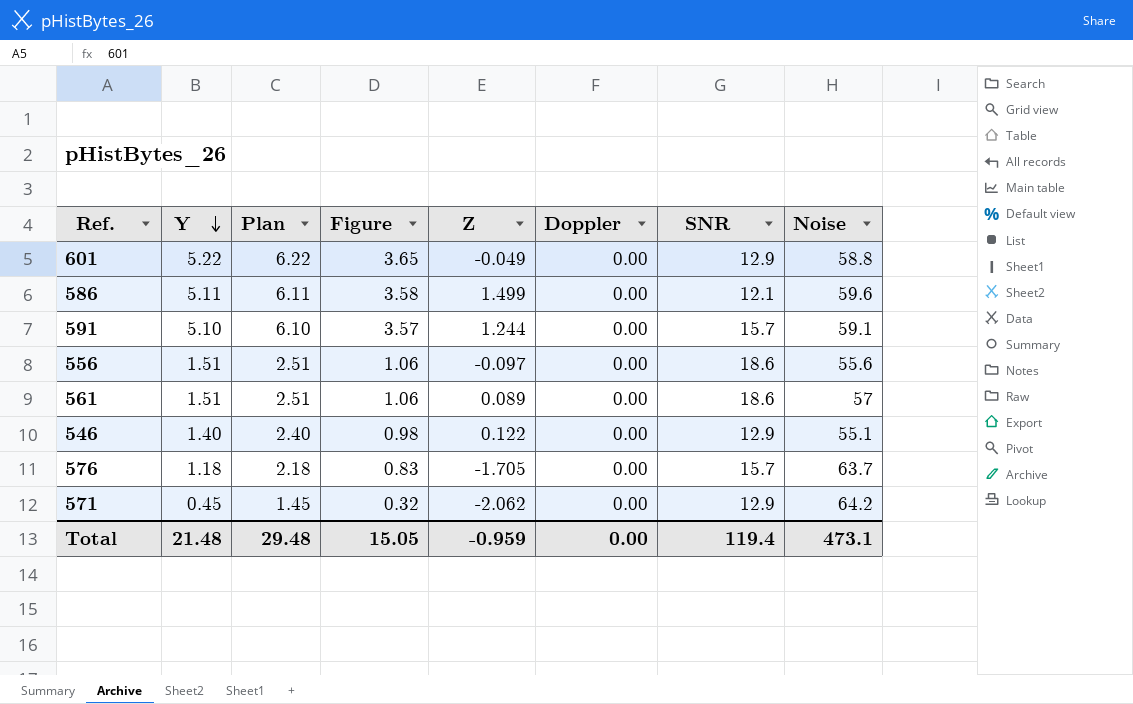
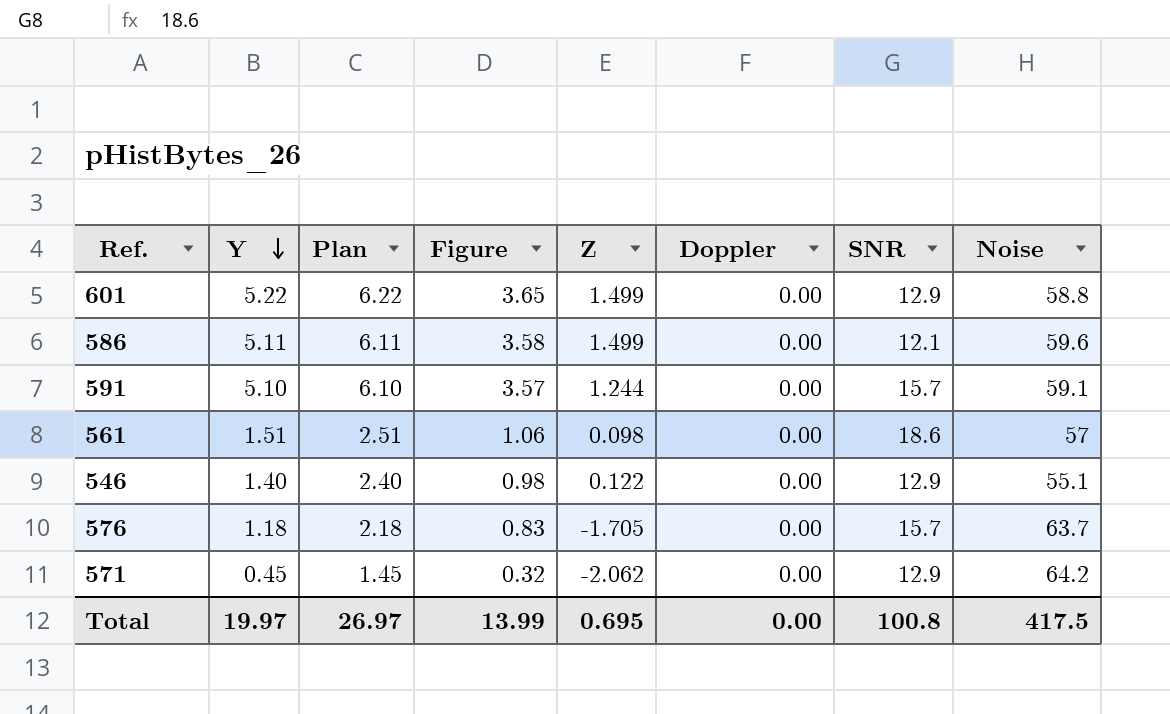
row 556: 1.51 | 2.51 | 1.06 | -0.097 | 0.00 | 18.6 | 55.6 -> none
601 | Z: -0.049 -> 1.499
561 | Z: 0.089 -> 0.098
Total | Y: 21.48 -> 19.97
Total | Plan: 29.48 -> 26.97
Total | Figure: 15.05 -> 13.99
Total | Z: -0.959 -> 0.695
Total | SNR: 119.4 -> 100.8
Total | Noise: 473.1 -> 417.5

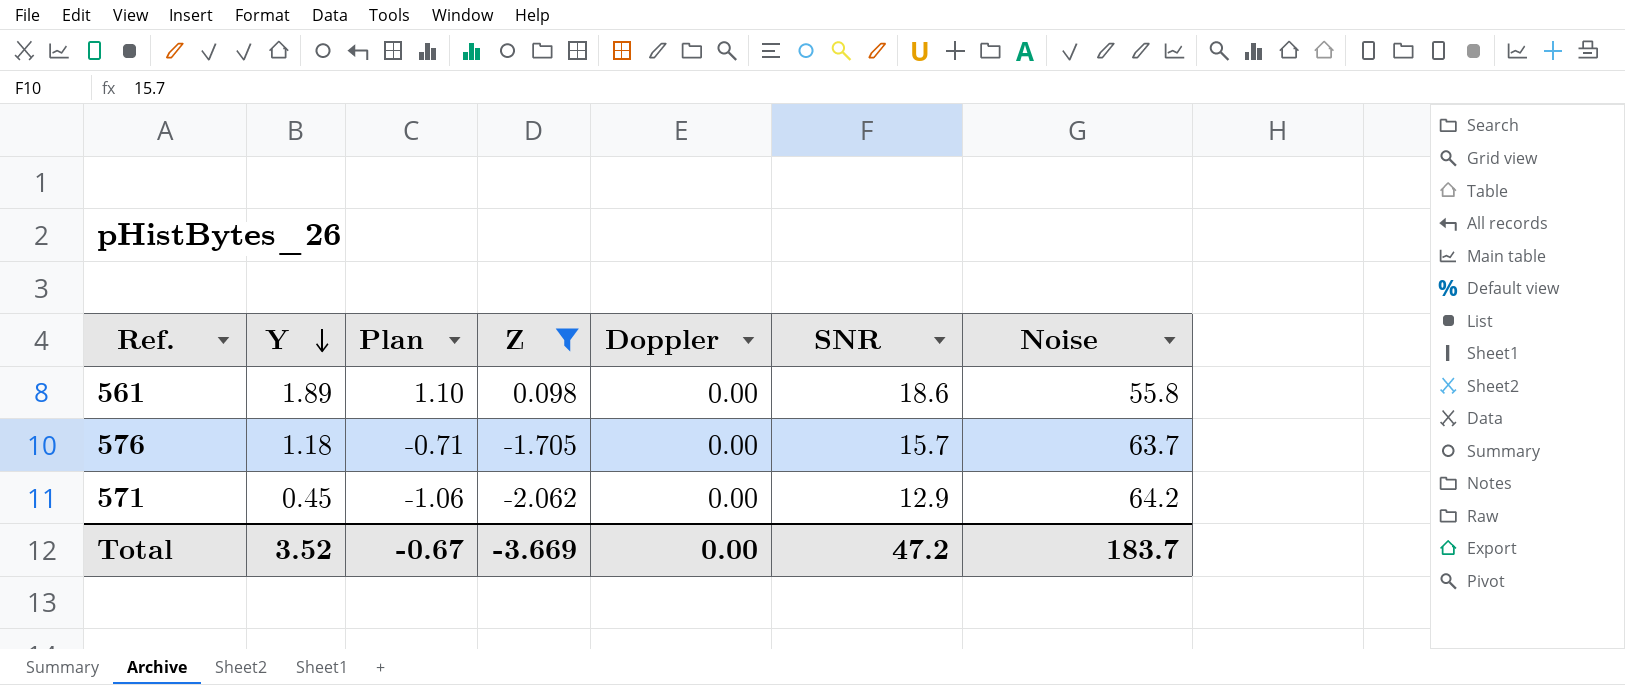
filter: none -> Z <= 0.098
column Figure | formula: [Y] * 0.7 -> none
column Plan | formula: [Y] + 1 -> [Z] + 1
561 | Y: 1.51 -> 1.89
561 | Noise: 57 -> 55.8
Total | Y: 19.97 -> 3.52
Total | Plan: 26.97 -> -0.67
Total | Z: 0.695 -> -3.669
Total | SNR: 100.8 -> 47.2
Total | Noise: 417.5 -> 183.7

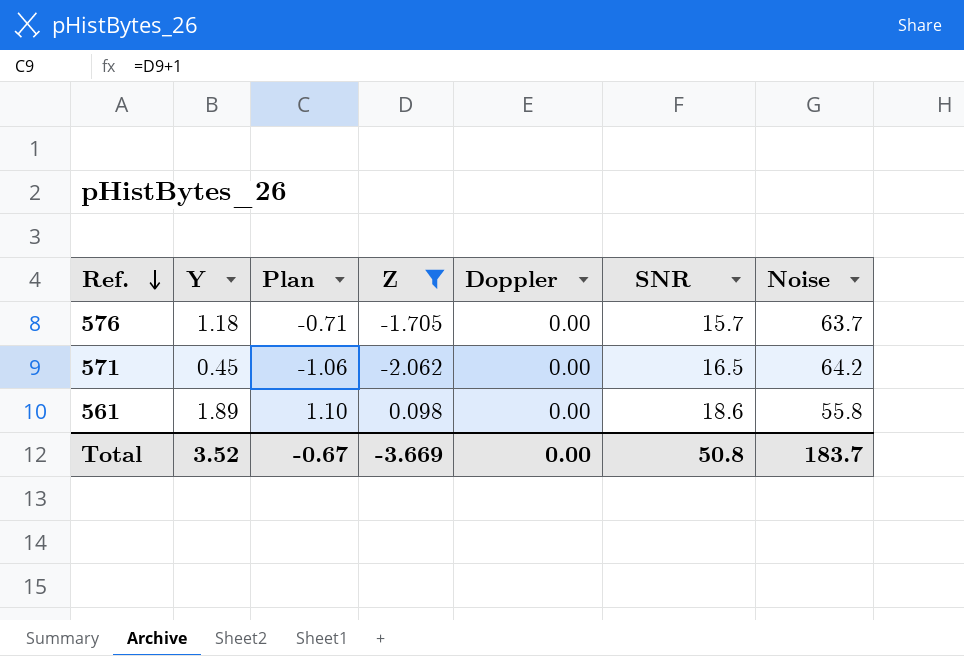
row order: Y descending -> Ref. descending
571 | SNR: 12.9 -> 16.5
Total | SNR: 47.2 -> 50.8

